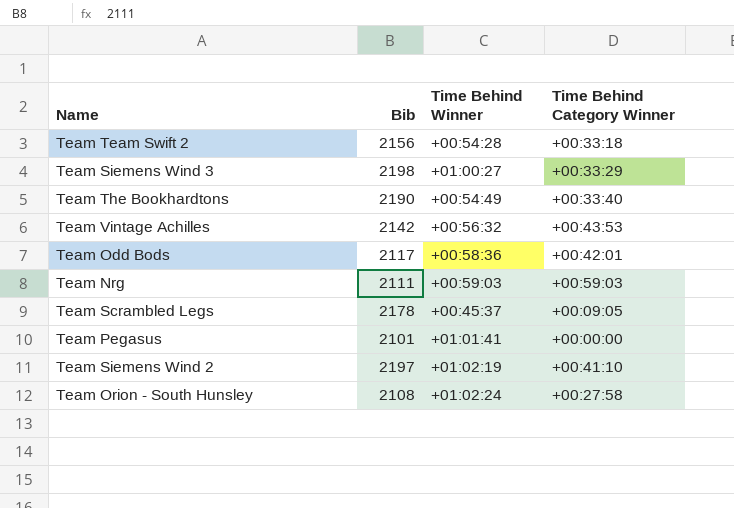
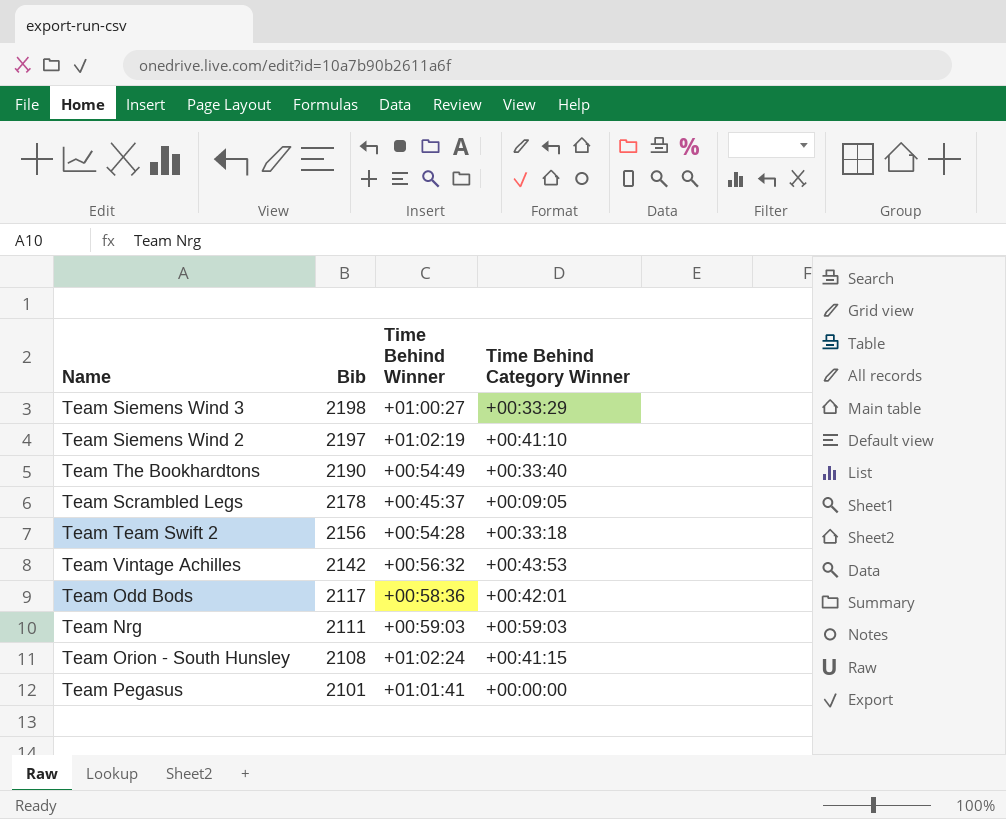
row order: none -> Bib descending
Team Orion - South Hunsley | Time Behind Category Winner: +00:27:58 -> +00:41:15

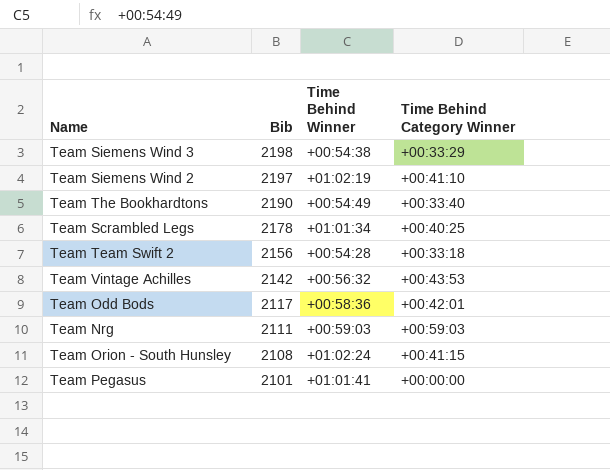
Team Siemens Wind 3 | Time Behind Winner: +01:00:27 -> +00:54:38
Team Scrambled Legs | Time Behind Winner: +00:45:37 -> +01:01:34
Team Scrambled Legs | Time Behind Category Winner: +00:09:05 -> +00:40:25

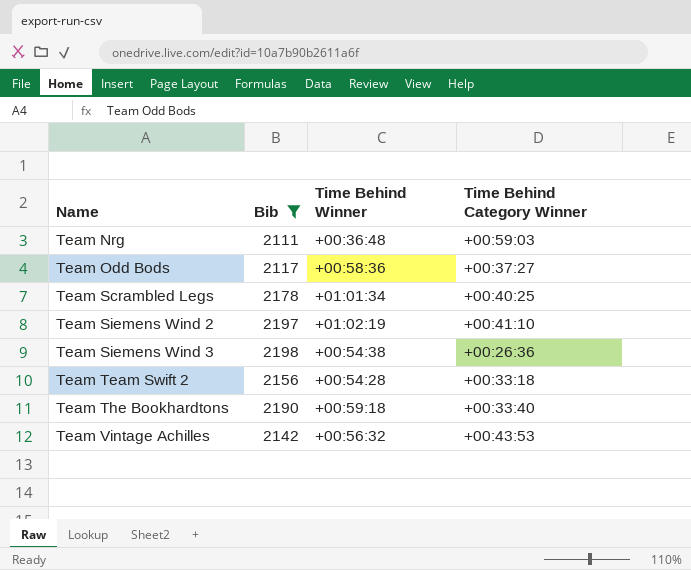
filter: none -> Bib >= 2111
row order: Bib descending -> Name ascending
Team Nrg | Time Behind Winner: +00:59:03 -> +00:36:48
Team Odd Bods | Time Behind Category Winner: +00:42:01 -> +00:37:27
Team Siemens Wind 3 | Time Behind Category Winner: +00:33:29 -> +00:26:36
Team The Bookhardtons | Time Behind Winner: +00:54:49 -> +00:59:18

